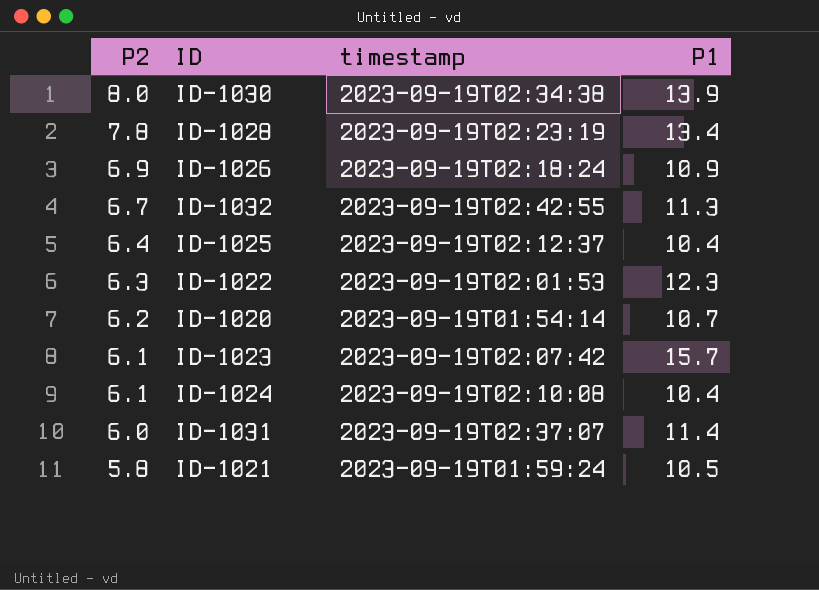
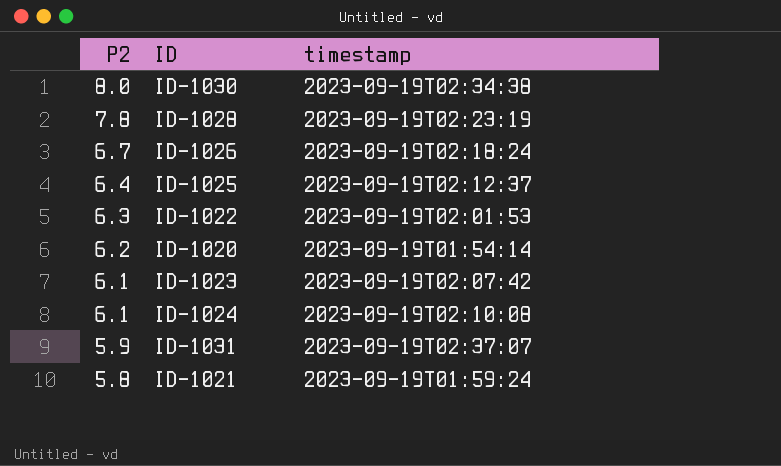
column P1 | position: 4 -> none
row ID-1032: 6.7 | 2023-09-19T02:42:55 | 11.3 -> none
ID-1026 | P2: 6.9 -> 6.7
ID-1031 | P2: 6.0 -> 5.9

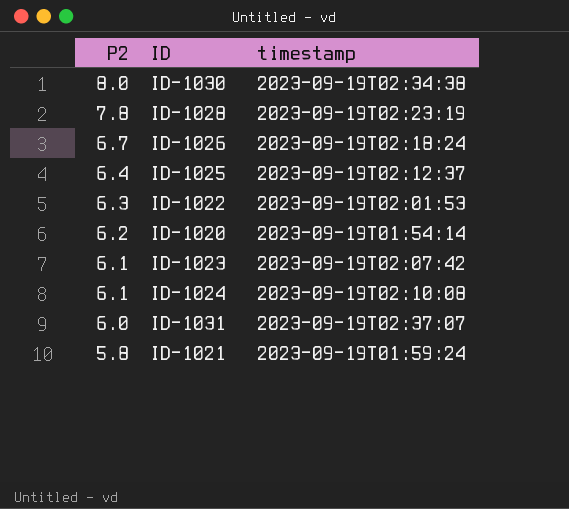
ID-1031 | P2: 5.9 -> 6.0

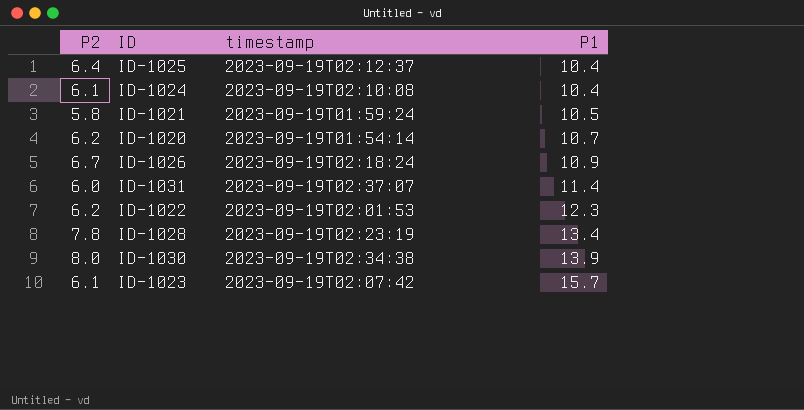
row order: P2 descending -> P1 ascending
column P1 | position: none -> 4
ID-1022 | P2: 6.3 -> 6.2

